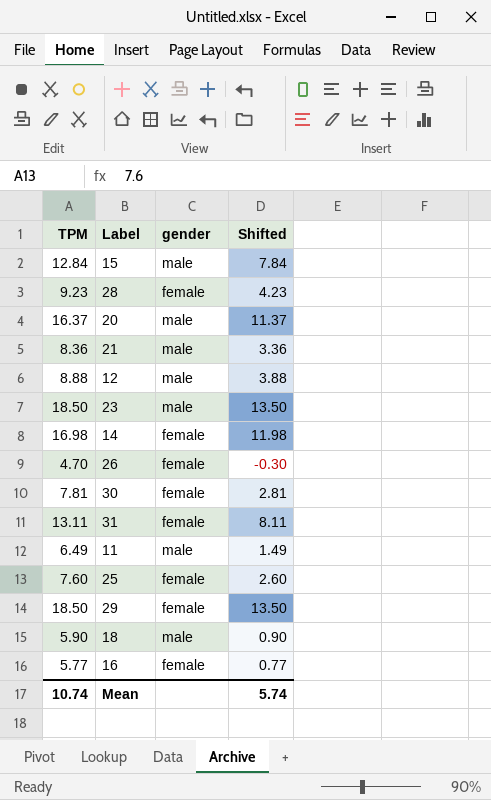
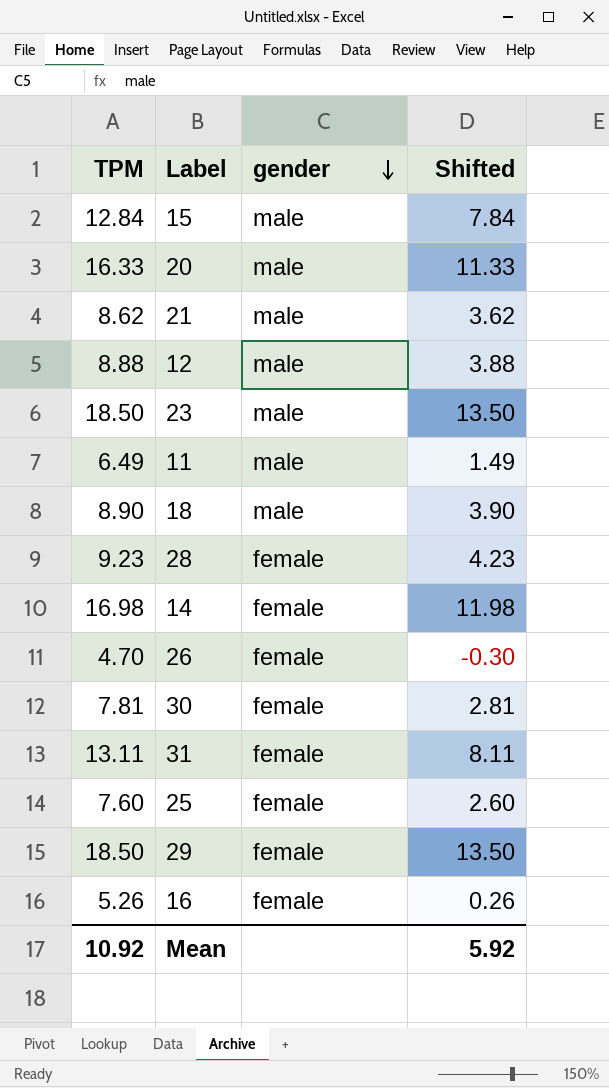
row order: none -> gender descending
20 | TPM: 16.37 -> 16.33
20 | Shifted: 11.37 -> 11.33
21 | TPM: 8.36 -> 8.62
21 | Shifted: 3.36 -> 3.62
18 | TPM: 5.90 -> 8.90
18 | Shifted: 0.90 -> 3.90
16 | TPM: 5.77 -> 5.26
16 | Shifted: 0.77 -> 0.26
Mean | TPM: 10.74 -> 10.92
Mean | Shifted: 5.74 -> 5.92

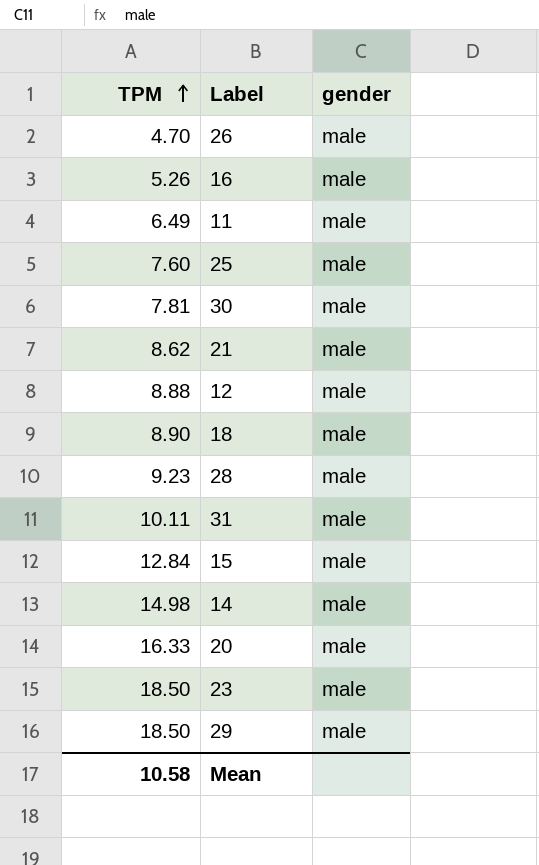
row order: gender descending -> TPM ascending
column Shifted | formula: [TPM] - 5 -> none
26 | gender: female -> male
16 | gender: female -> male
25 | gender: female -> male
30 | gender: female -> male
28 | gender: female -> male
31 | TPM: 13.11 -> 10.11
31 | gender: female -> male
14 | TPM: 16.98 -> 14.98
14 | gender: female -> male
29 | gender: female -> male
Mean | TPM: 10.92 -> 10.58

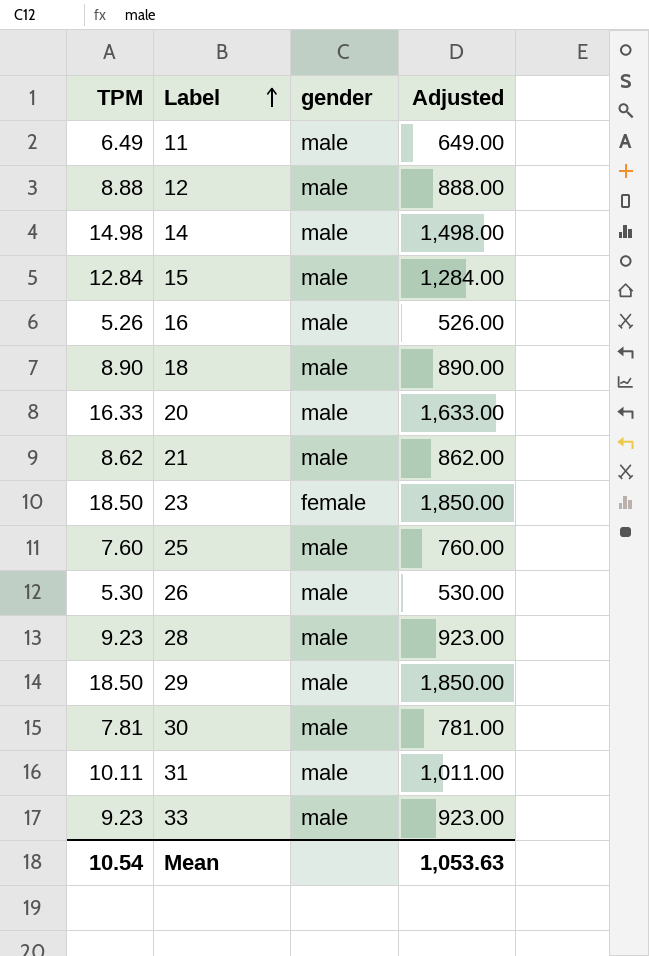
row order: TPM ascending -> Label ascending
column Adjusted | formula: none -> [TPM] * 100
23 | gender: male -> female
26 | TPM: 4.70 -> 5.30
row 33: none -> 9.23 | male | 923.00
Mean | TPM: 10.58 -> 10.54

